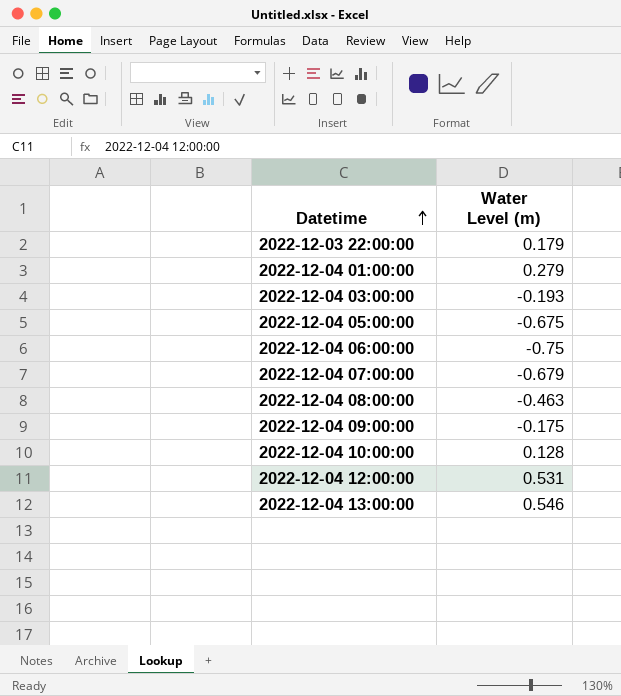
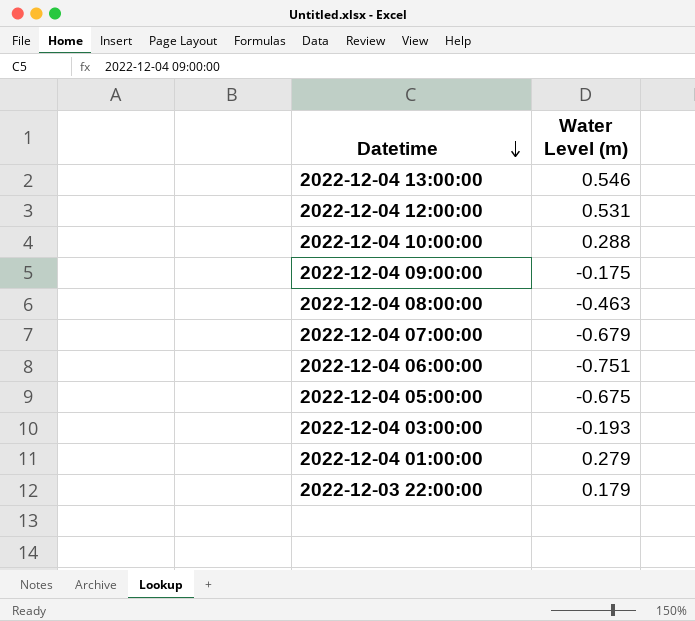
row order: Datetime ascending -> Datetime descending
2022-12-04 10:00:00 | Water Level (m): 0.128 -> 0.288
2022-12-04 06:00:00 | Water Level (m): -0.75 -> -0.751

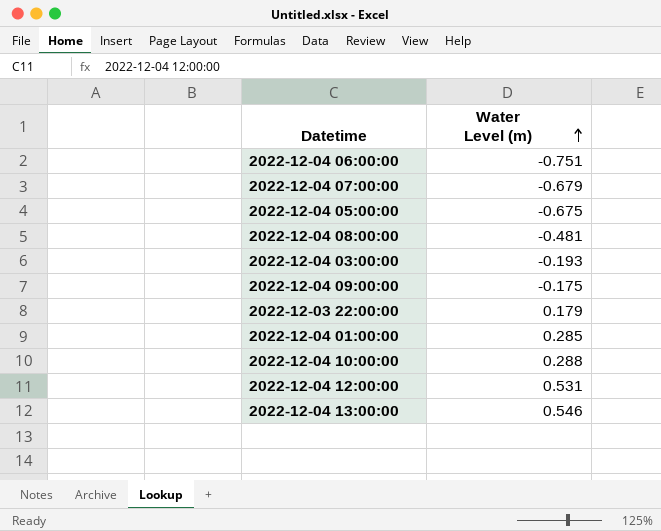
row order: Datetime descending -> Water Level (m) ascending
2022-12-04 08:00:00 | Water Level (m): -0.463 -> -0.481
2022-12-04 01:00:00 | Water Level (m): 0.279 -> 0.285

